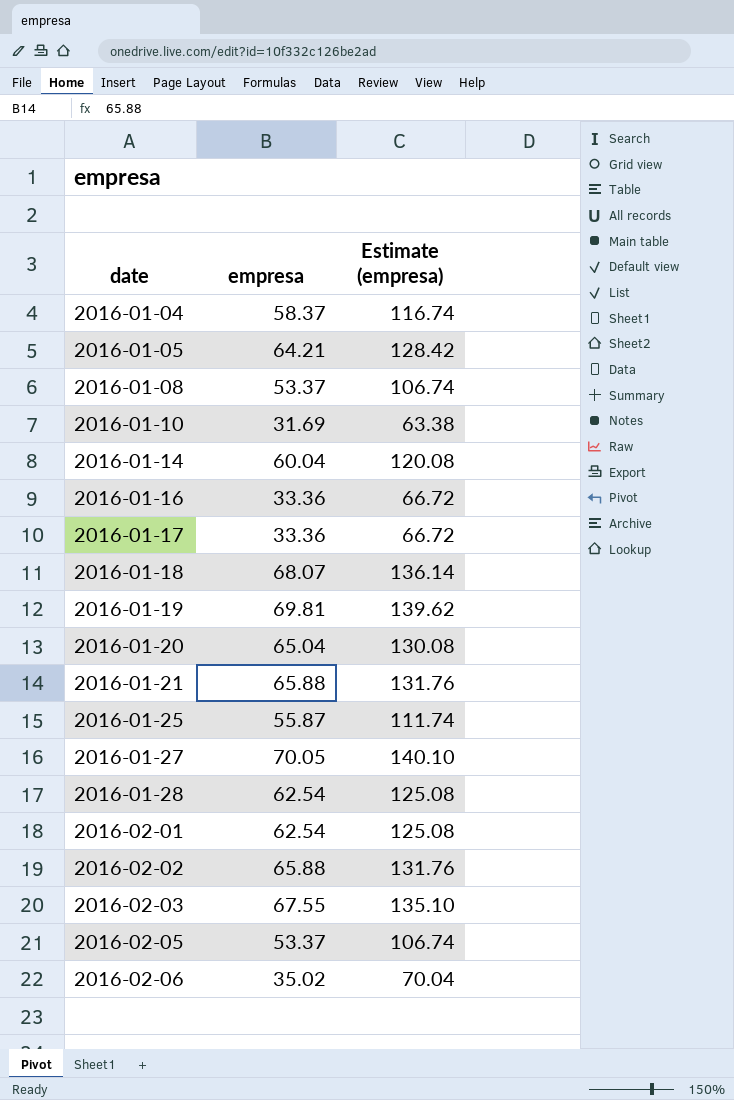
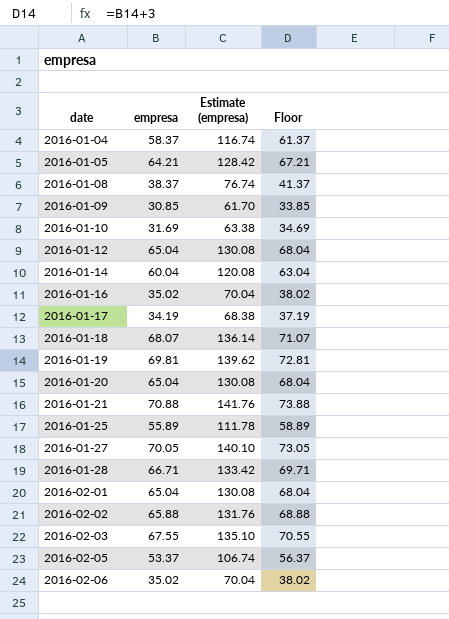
column Floor | formula: none -> [empresa] + 3
2016-01-08 | empresa: 53.37 -> 38.37
2016-01-08 | Estimate (empresa): 106.74 -> 76.74
row 2016-01-09: none -> 30.85 | 61.70 | 33.85
row 2016-01-12: none -> 65.04 | 130.08 | 68.04
2016-01-16 | empresa: 33.36 -> 35.02
2016-01-16 | Estimate (empresa): 66.72 -> 70.04
2016-01-17 | empresa: 33.36 -> 34.19
2016-01-17 | Estimate (empresa): 66.72 -> 68.38
2016-01-21 | empresa: 65.88 -> 70.88
2016-01-21 | Estimate (empresa): 131.76 -> 141.76
2016-01-25 | empresa: 55.87 -> 55.89
2016-01-25 | Estimate (empresa): 111.74 -> 111.78
2016-01-28 | empresa: 62.54 -> 66.71
2016-01-28 | Estimate (empresa): 125.08 -> 133.42
2016-02-01 | empresa: 62.54 -> 65.04
2016-02-01 | Estimate (empresa): 125.08 -> 130.08

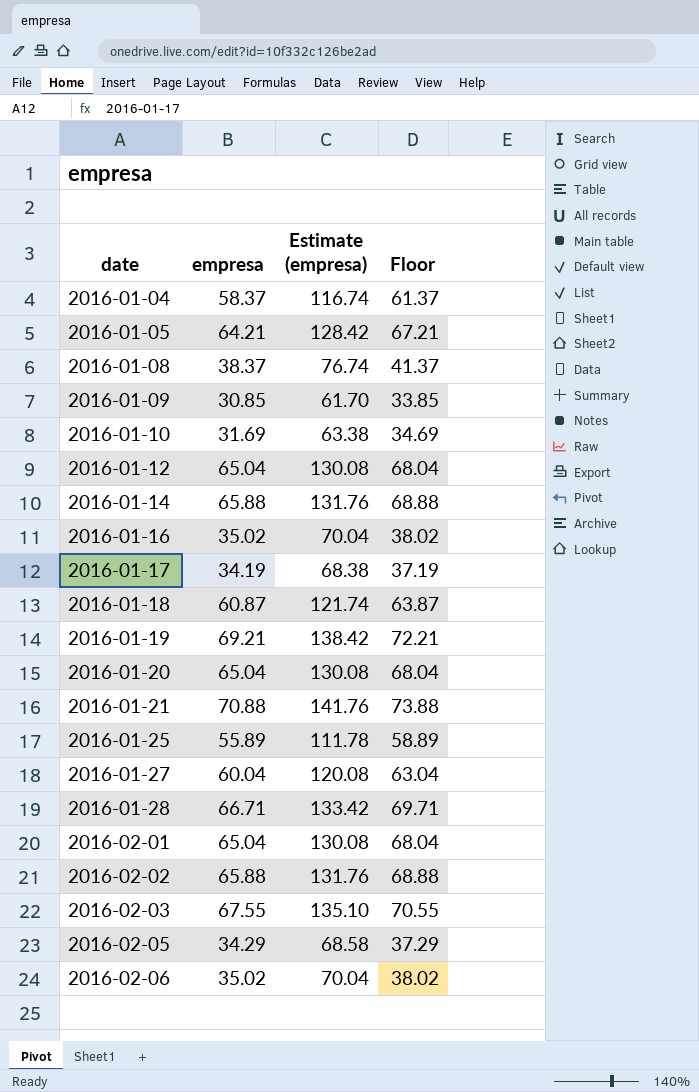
2016-01-14 | empresa: 60.04 -> 65.88
2016-01-14 | Estimate (empresa): 120.08 -> 131.76
2016-01-14 | Floor: 63.04 -> 68.88
2016-01-18 | empresa: 68.07 -> 60.87
2016-01-18 | Estimate (empresa): 136.14 -> 121.74
2016-01-18 | Floor: 71.07 -> 63.87
2016-01-19 | empresa: 69.81 -> 69.21
2016-01-19 | Estimate (empresa): 139.62 -> 138.42
2016-01-19 | Floor: 72.81 -> 72.21
2016-01-27 | empresa: 70.05 -> 60.04
2016-01-27 | Estimate (empresa): 140.10 -> 120.08
2016-01-27 | Floor: 73.05 -> 63.04
2016-02-05 | empresa: 53.37 -> 34.29
2016-02-05 | Estimate (empresa): 106.74 -> 68.58
2016-02-05 | Floor: 56.37 -> 37.29

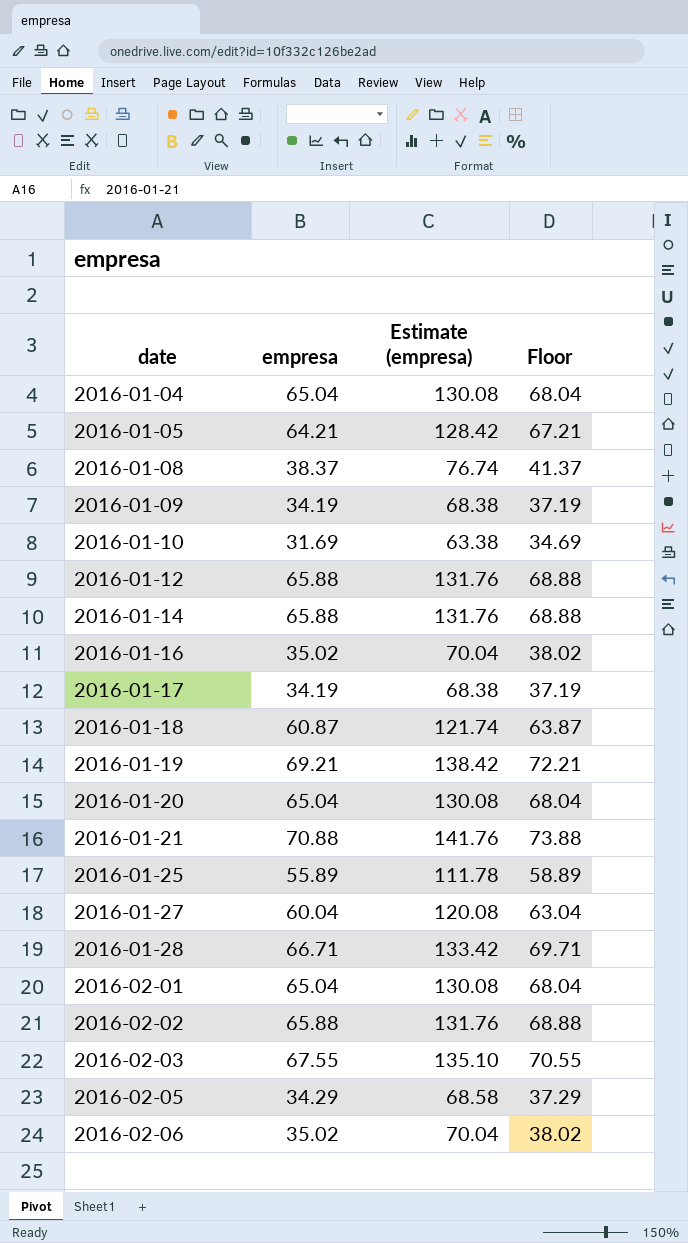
2016-01-04 | empresa: 58.37 -> 65.04
2016-01-04 | Estimate (empresa): 116.74 -> 130.08
2016-01-04 | Floor: 61.37 -> 68.04
2016-01-09 | empresa: 30.85 -> 34.19
2016-01-09 | Estimate (empresa): 61.70 -> 68.38
2016-01-09 | Floor: 33.85 -> 37.19
2016-01-12 | empresa: 65.04 -> 65.88
2016-01-12 | Estimate (empresa): 130.08 -> 131.76
2016-01-12 | Floor: 68.04 -> 68.88

